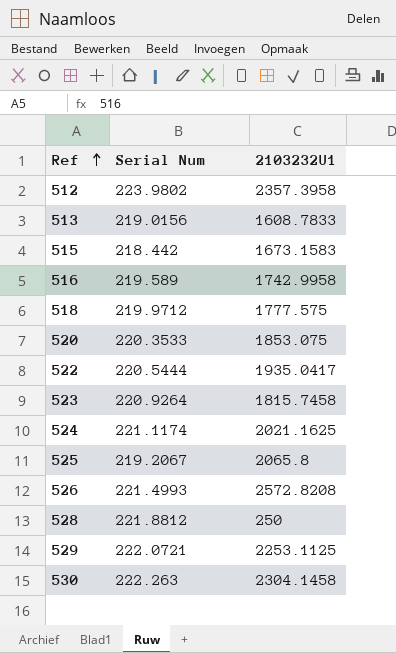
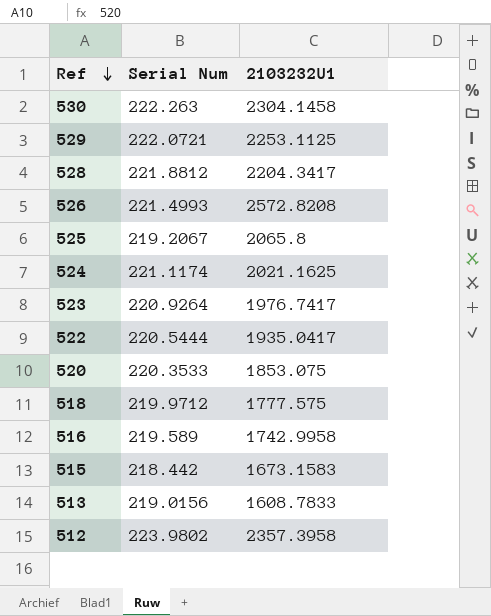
row order: Ref ascending -> Ref descending
528 | 2103232U1: 250 -> 2204.3417
523 | 2103232U1: 1815.7458 -> 1976.7417

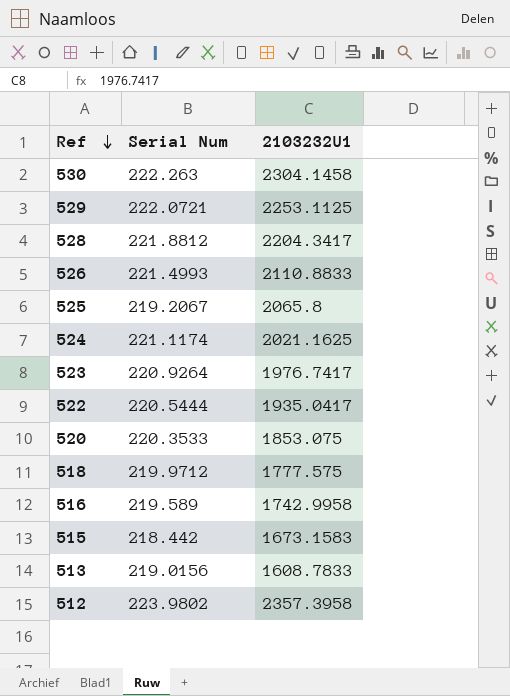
526 | 2103232U1: 2572.8208 -> 2110.8833

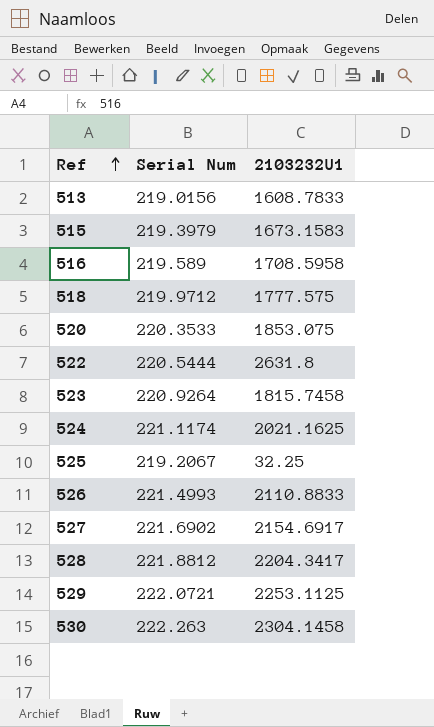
row order: Ref descending -> Ref ascending
row 512: 223.9802 | 2357.3958 -> none
515 | Serial Num: 218.442 -> 219.3979
516 | 2103232U1: 1742.9958 -> 1708.5958
522 | 2103232U1: 1935.0417 -> 2631.8
523 | 2103232U1: 1976.7417 -> 1815.7458
525 | 2103232U1: 2065.8 -> 32.25
row 527: none -> 221.6902 | 2154.6917

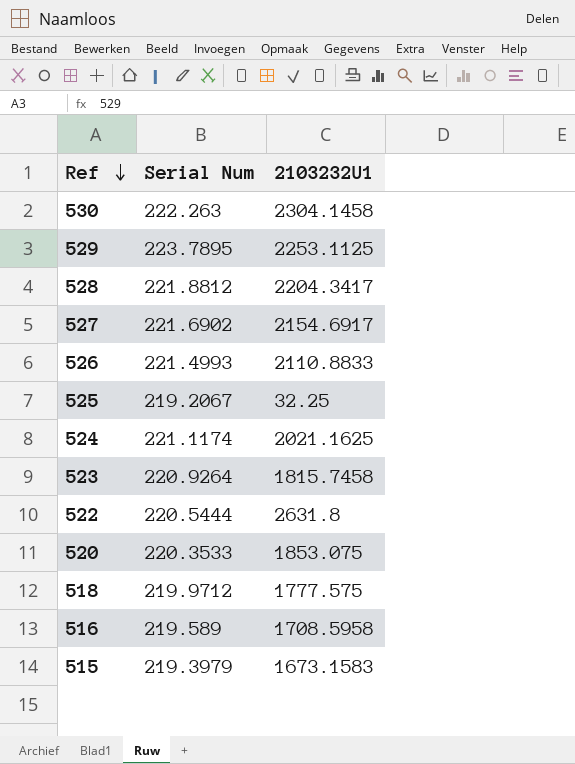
row order: Ref ascending -> Ref descending
row 513: 219.0156 | 1608.7833 -> none
529 | Serial Num: 222.0721 -> 223.7895

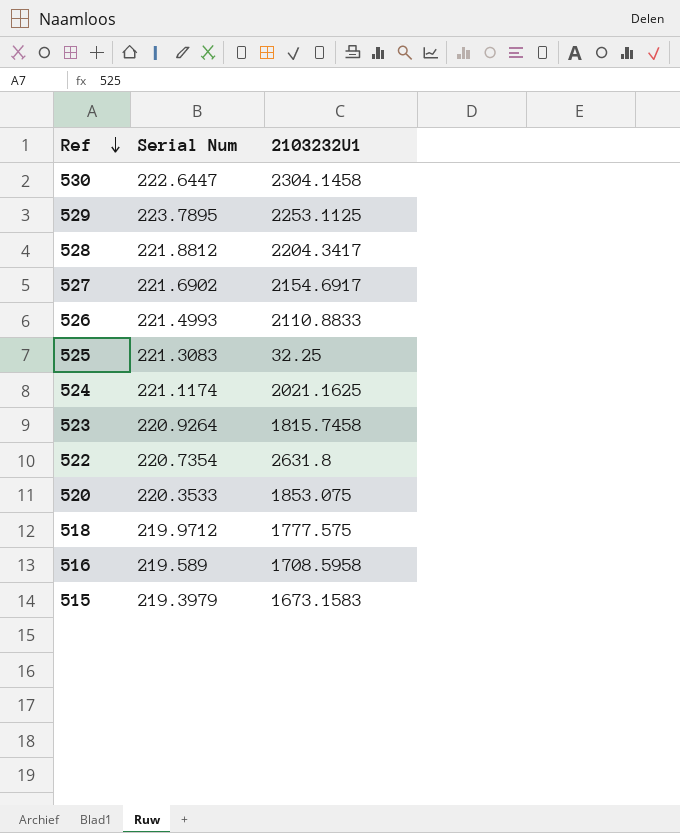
530 | Serial Num: 222.263 -> 222.6447
525 | Serial Num: 219.2067 -> 221.3083
522 | Serial Num: 220.5444 -> 220.7354

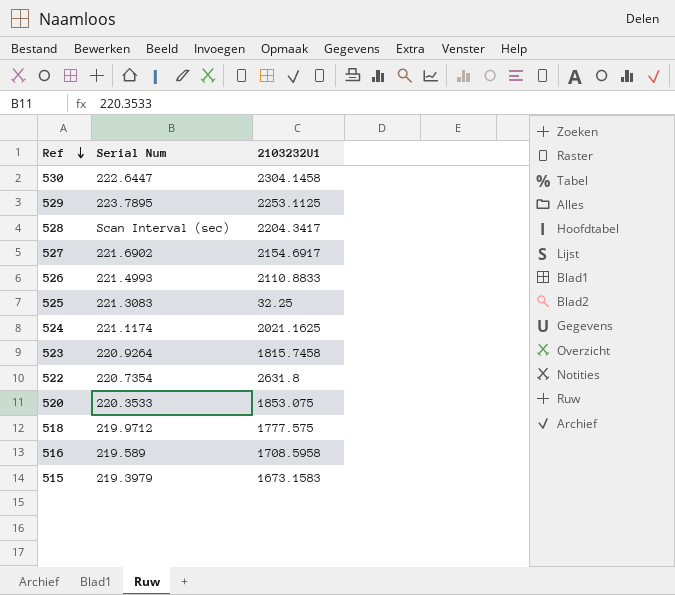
528 | Serial Num: 221.8812 -> Scan Interval (sec)

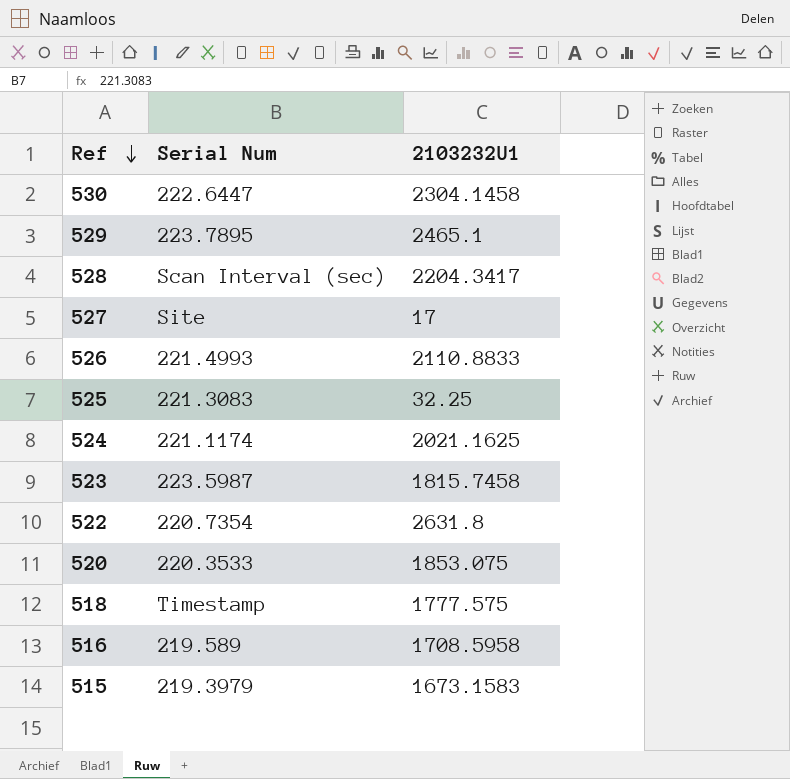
529 | 2103232U1: 2253.1125 -> 2465.1
527 | Serial Num: 221.6902 -> Site
527 | 2103232U1: 2154.6917 -> 17
523 | Serial Num: 220.9264 -> 223.5987
518 | Serial Num: 219.9712 -> Timestamp

